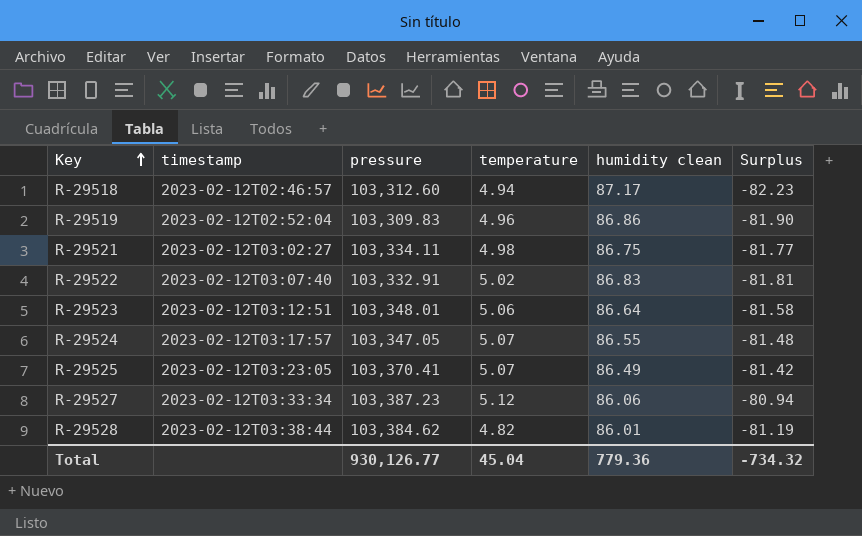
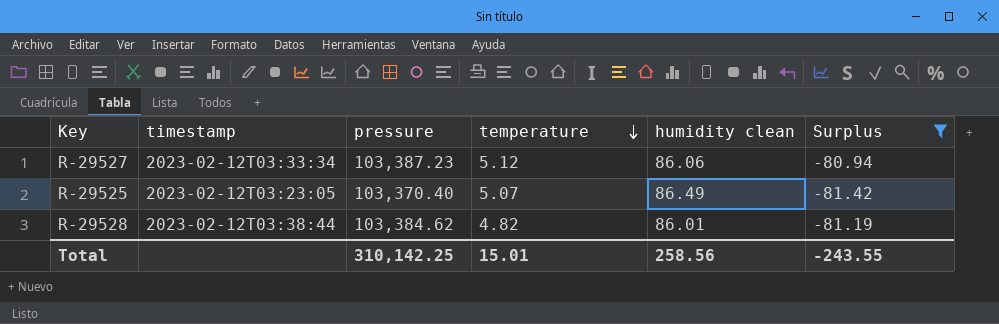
filter: none -> Surplus >= -81.42
row order: Key ascending -> temperature descending
R-29525 | pressure: 103,370.41 -> 103,370.40
Total | pressure: 930,126.77 -> 310,142.25
Total | temperature: 45.04 -> 15.01
Total | humidity clean: 779.36 -> 258.56
Total | Surplus: -734.32 -> -243.55

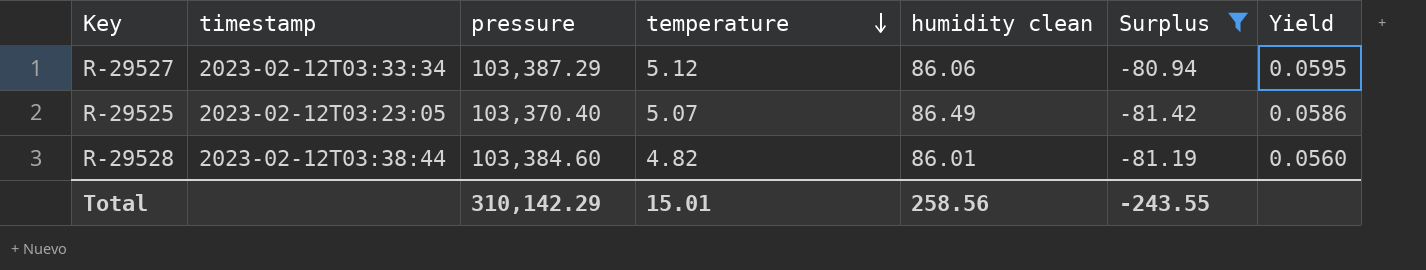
column Yield | formula: none -> [temperature] / [humidity clean]
R-29527 | pressure: 103,387.23 -> 103,387.29
R-29528 | pressure: 103,384.62 -> 103,384.60
Total | pressure: 310,142.25 -> 310,142.29

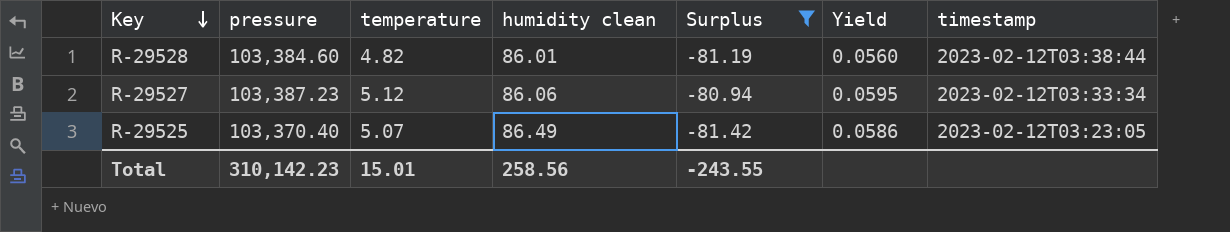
row order: temperature descending -> Key descending
column timestamp | position: 2 -> 7
R-29527 | pressure: 103,387.29 -> 103,387.23
Total | pressure: 310,142.29 -> 310,142.23

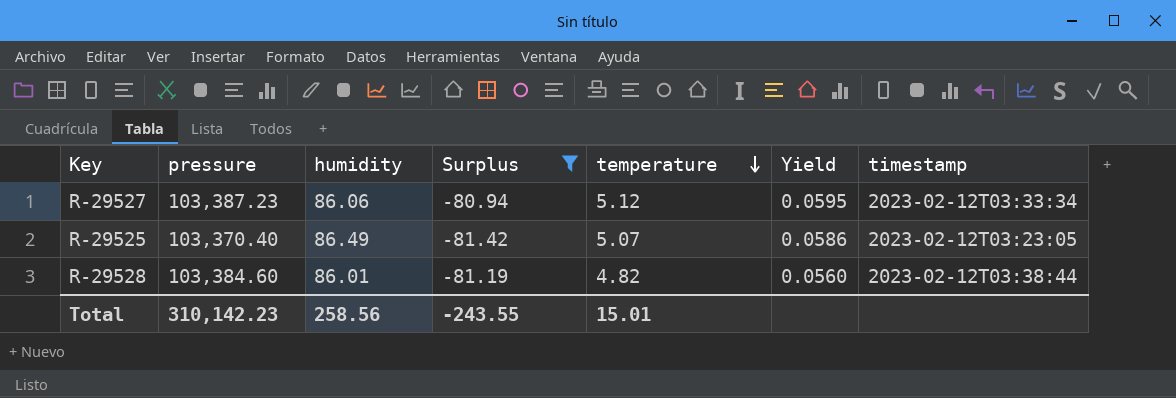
row order: Key descending -> temperature descending
column name: humidity clean -> humidity
column temperature | position: 3 -> 5

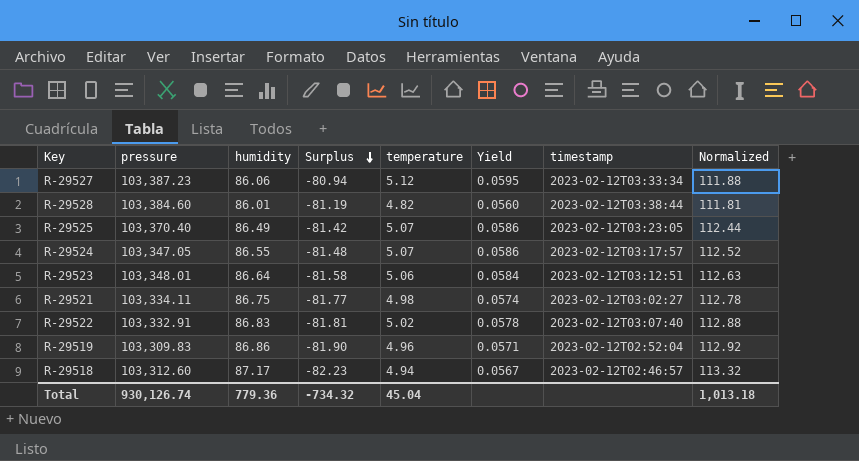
filter: Surplus >= -81.42 -> none
row order: temperature descending -> Surplus descending
column Normalized | formula: none -> [humidity] * 1.3
Total | pressure: 310,142.23 -> 930,126.74
Total | humidity: 258.56 -> 779.36
Total | Surplus: -243.55 -> -734.32
Total | temperature: 15.01 -> 45.04

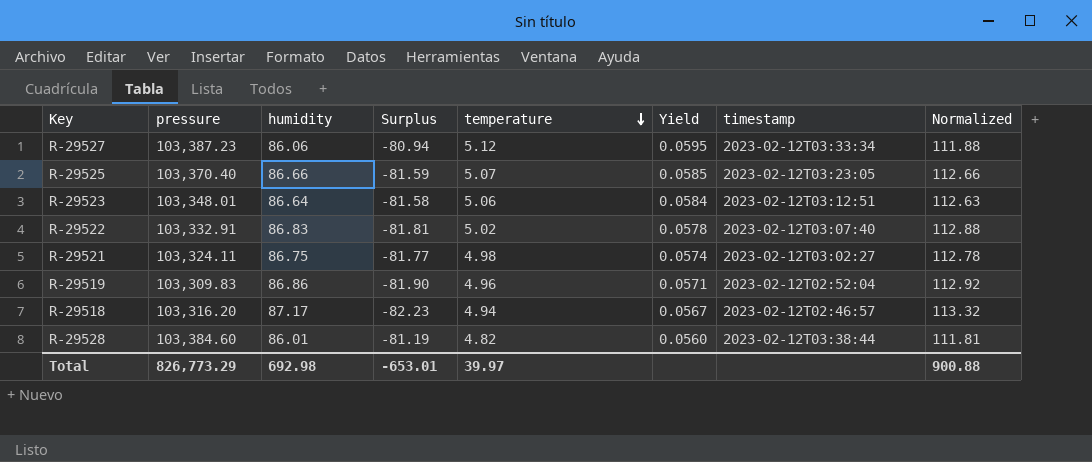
row order: Surplus descending -> temperature descending
row R-29524: 103,347.05 | 86.55 | -81.48 | 5.07 | 0.0586 | 2023-02-12T03:17:57 | 112.52 -> none
R-29525 | humidity: 86.49 -> 86.66
R-29525 | Surplus: -81.42 -> -81.59
R-29525 | Yield: 0.0586 -> 0.0585
R-29525 | Normalized: 112.44 -> 112.66
R-29521 | pressure: 103,334.11 -> 103,324.11
R-29518 | pressure: 103,312.60 -> 103,316.20
Total | pressure: 930,126.74 -> 826,773.29
Total | humidity: 779.36 -> 692.98
Total | Surplus: -734.32 -> -653.01
Total | temperature: 45.04 -> 39.97
Total | Normalized: 1,013.18 -> 900.88

